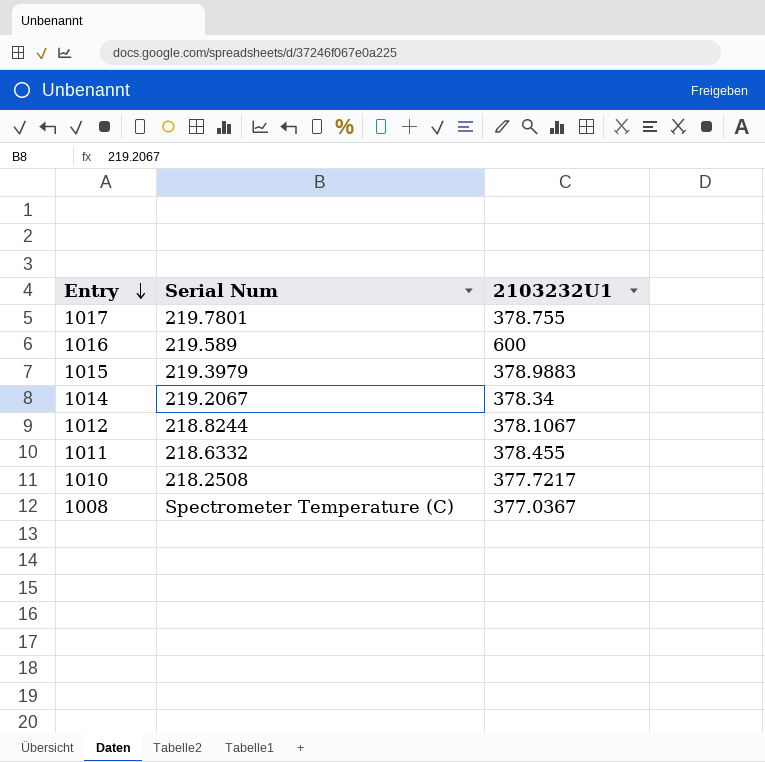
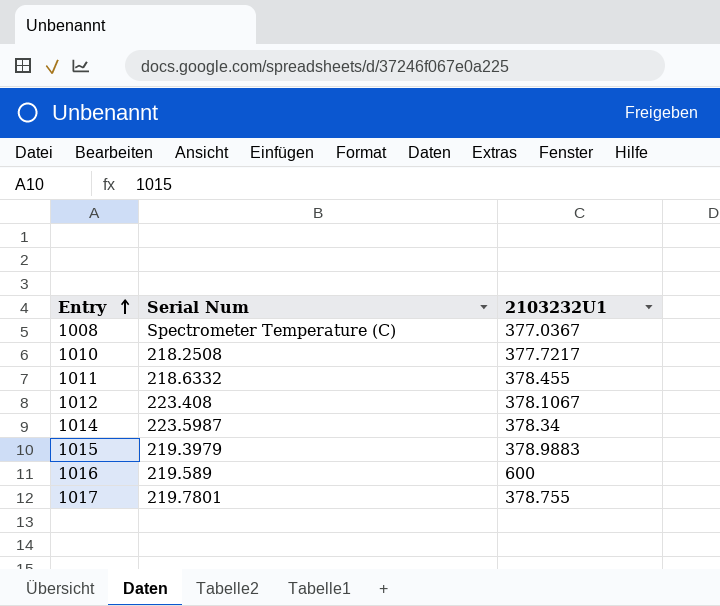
row order: Entry descending -> Entry ascending
1012 | Serial Num: 218.8244 -> 223.408
1014 | Serial Num: 219.2067 -> 223.5987

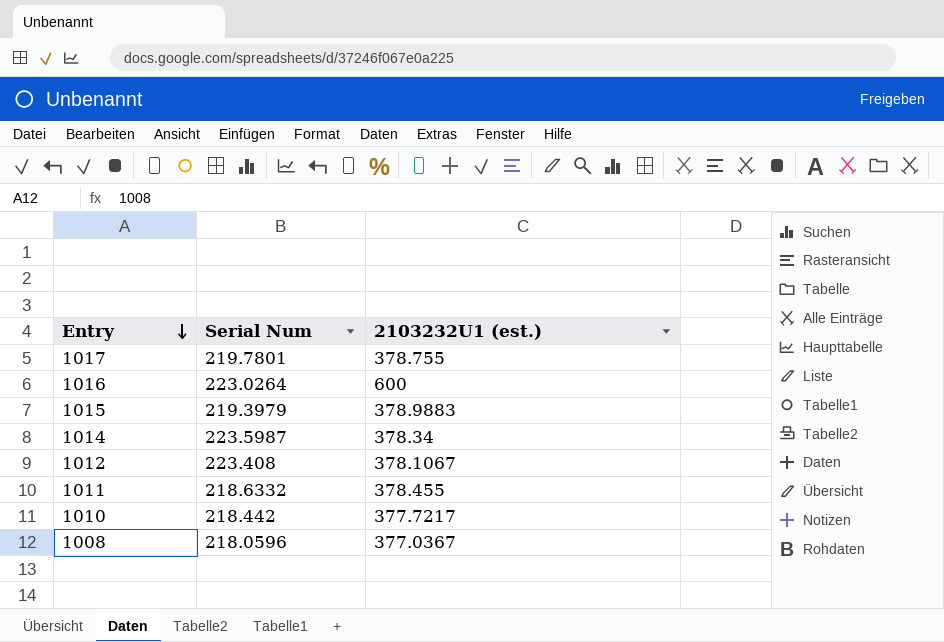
row order: Entry ascending -> Entry descending
column name: 2103232U1 -> 2103232U1 (est.)
1016 | Serial Num: 219.589 -> 223.0264
1010 | Serial Num: 218.2508 -> 218.442
1008 | Serial Num: Spectrometer Temperature (C) -> 218.0596

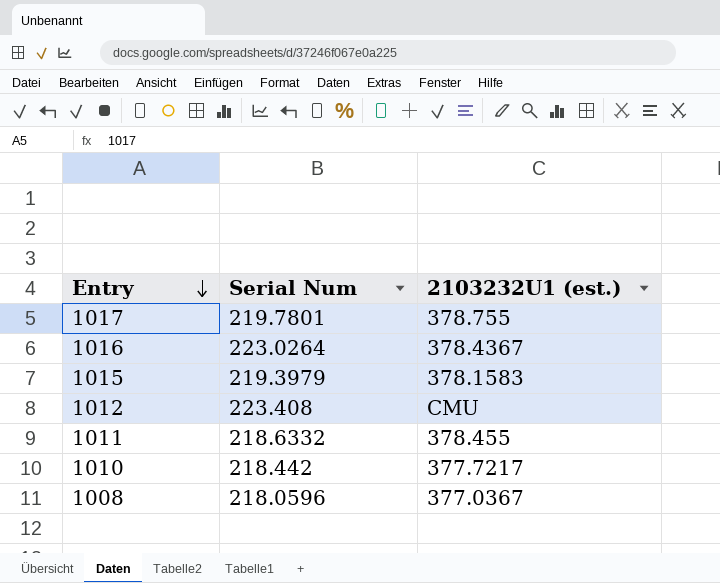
row 1014: 223.5987 | 378.34 -> none
1016 | 2103232U1 (est.): 600 -> 378.4367
1015 | 2103232U1 (est.): 378.9883 -> 378.1583
1012 | 2103232U1 (est.): 378.1067 -> CMU

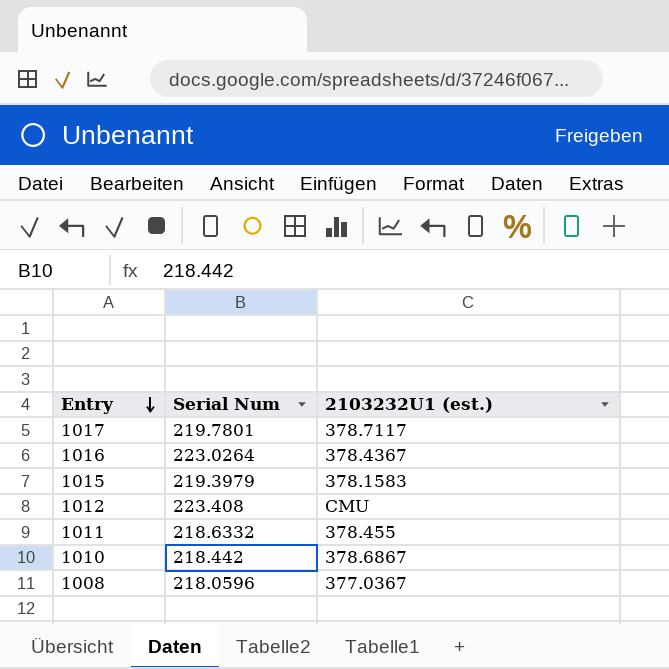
1017 | 2103232U1 (est.): 378.755 -> 378.7117
1010 | 2103232U1 (est.): 377.7217 -> 378.6867

